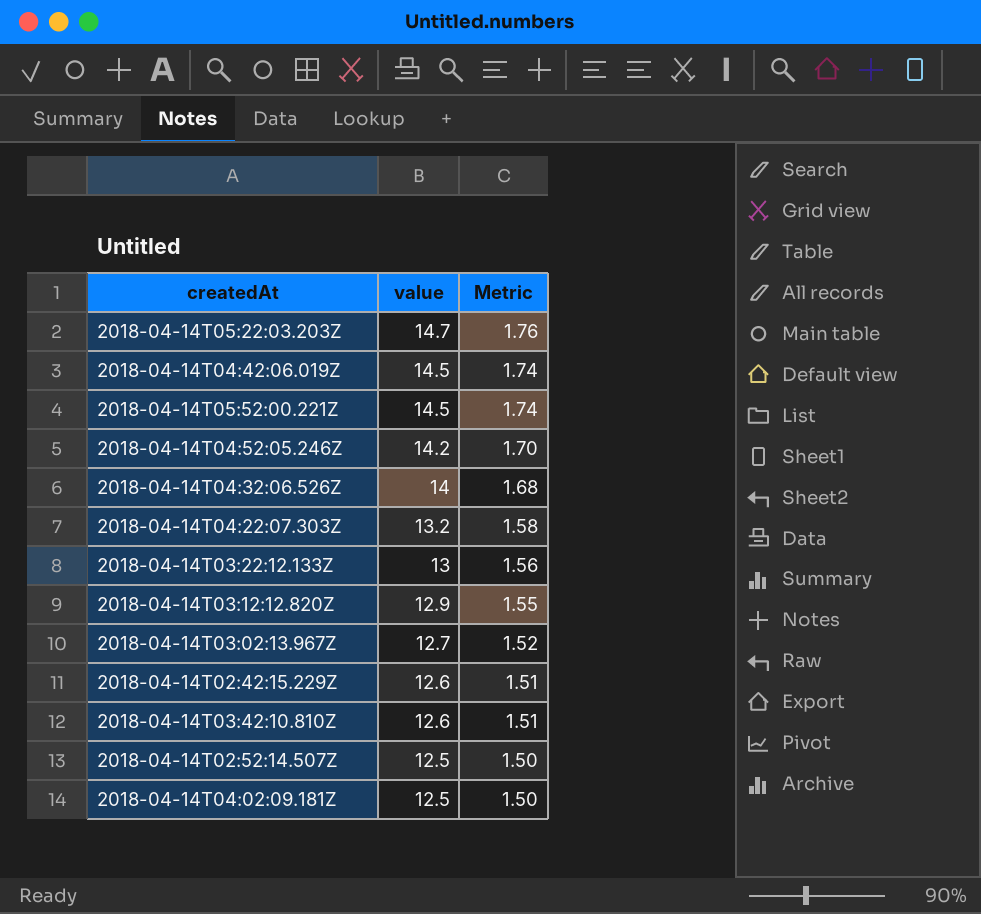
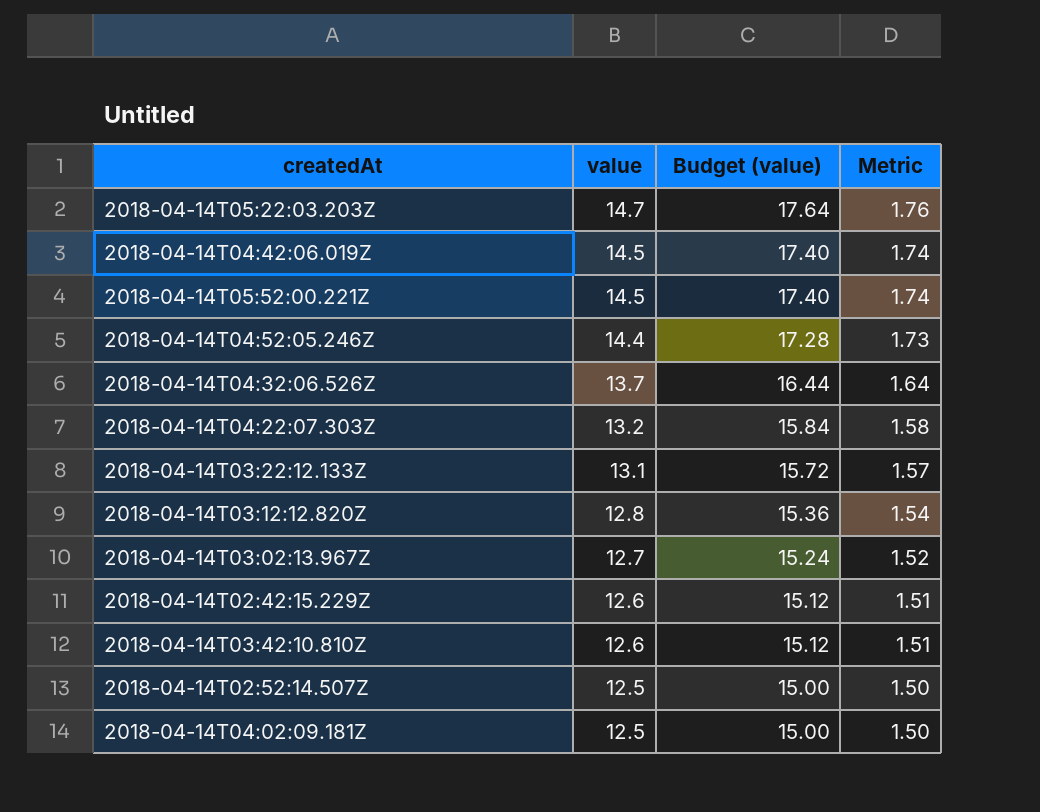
column Budget (value) | formula: none -> [value] * 1.2
2018-04-14T04:52:05.246Z | value: 14.2 -> 14.4
2018-04-14T04:52:05.246Z | Metric: 1.70 -> 1.73
2018-04-14T04:32:06.526Z | value: 14 -> 13.7
2018-04-14T04:32:06.526Z | Metric: 1.68 -> 1.64
2018-04-14T03:22:12.133Z | value: 13 -> 13.1
2018-04-14T03:22:12.133Z | Metric: 1.56 -> 1.57
2018-04-14T03:12:12.820Z | value: 12.9 -> 12.8
2018-04-14T03:12:12.820Z | Metric: 1.55 -> 1.54

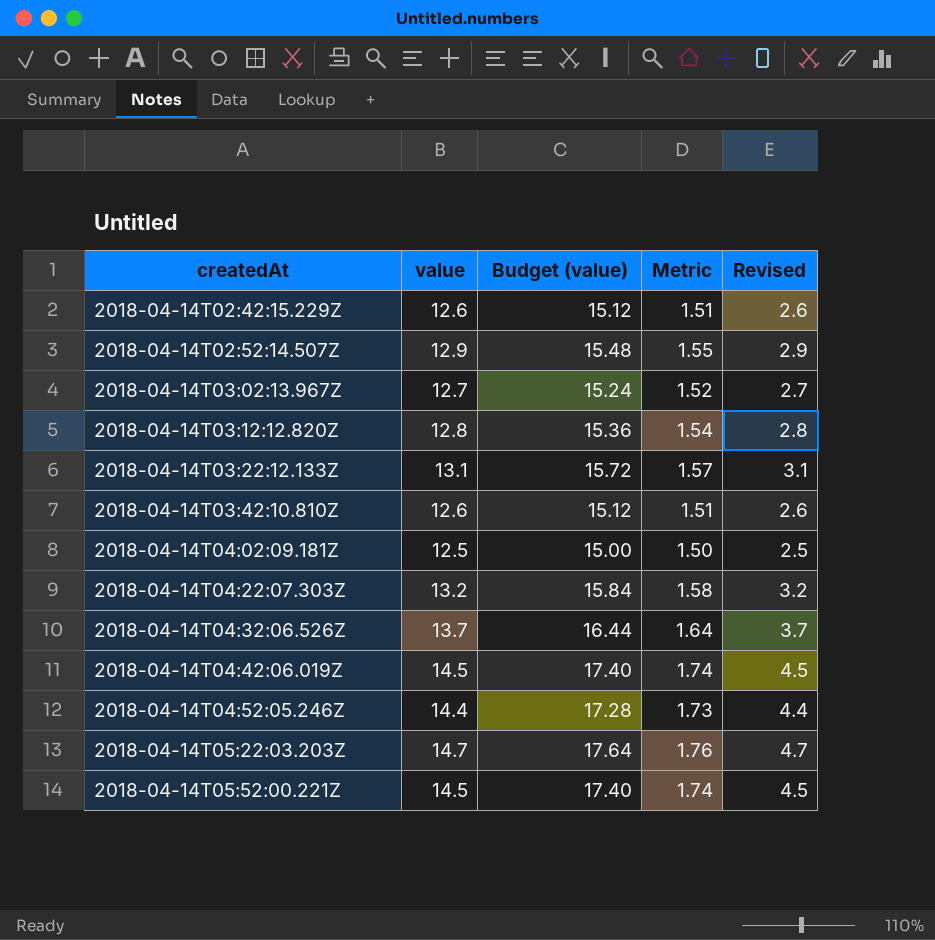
row order: value descending -> createdAt ascending
column Revised | formula: none -> [value] - 10
2018-04-14T02:52:14.507Z | value: 12.5 -> 12.9
2018-04-14T02:52:14.507Z | Budget (value): 15.00 -> 15.48
2018-04-14T02:52:14.507Z | Metric: 1.50 -> 1.55

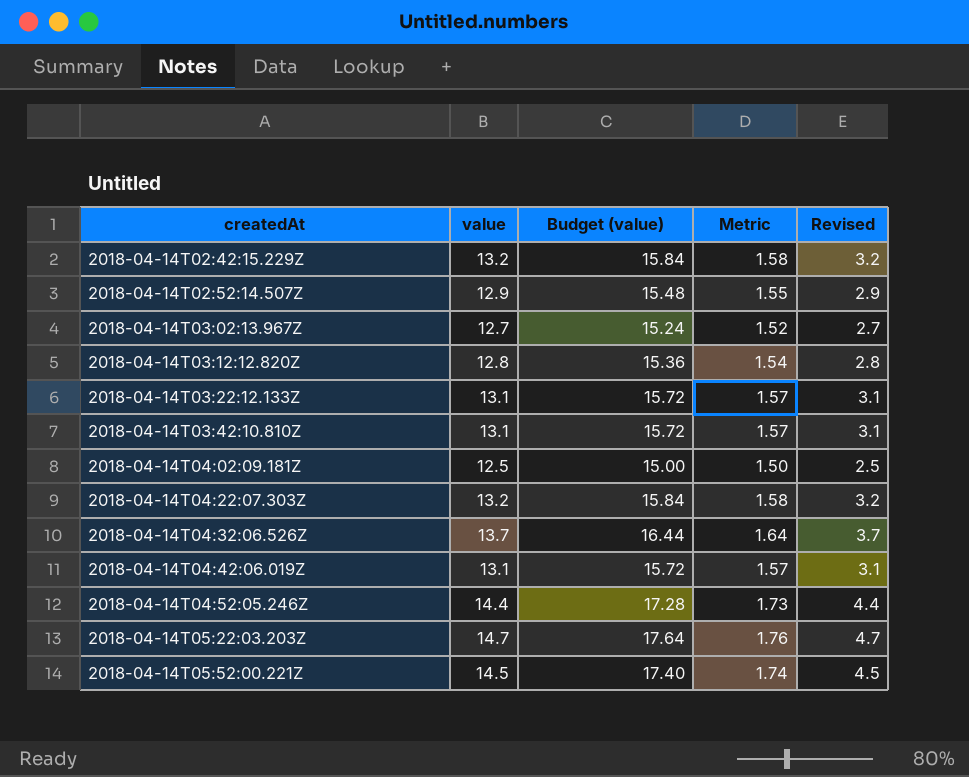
2018-04-14T02:42:15.229Z | value: 12.6 -> 13.2
2018-04-14T02:42:15.229Z | Budget (value): 15.12 -> 15.84
2018-04-14T02:42:15.229Z | Metric: 1.51 -> 1.58
2018-04-14T02:42:15.229Z | Revised: 2.6 -> 3.2
2018-04-14T03:42:10.810Z | value: 12.6 -> 13.1
2018-04-14T03:42:10.810Z | Budget (value): 15.12 -> 15.72
2018-04-14T03:42:10.810Z | Metric: 1.51 -> 1.57
2018-04-14T03:42:10.810Z | Revised: 2.6 -> 3.1
2018-04-14T04:42:06.019Z | value: 14.5 -> 13.1
2018-04-14T04:42:06.019Z | Budget (value): 17.40 -> 15.72
2018-04-14T04:42:06.019Z | Metric: 1.74 -> 1.57
2018-04-14T04:42:06.019Z | Revised: 4.5 -> 3.1

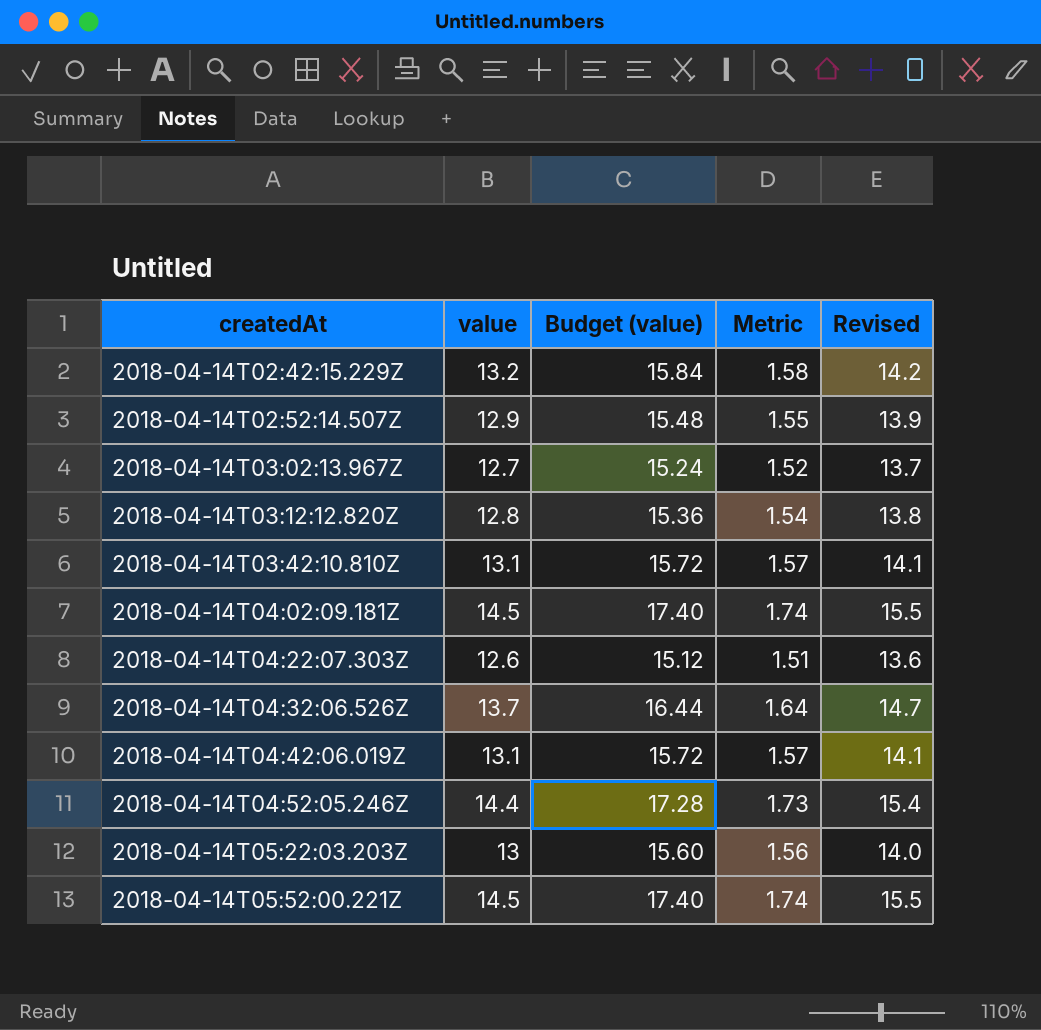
column Revised | formula: [value] - 10 -> [value] + 1
row 2018-04-14T03:22:12.133Z: 13.1 | 15.72 | 1.57 | 3.1 -> none
2018-04-14T04:02:09.181Z | value: 12.5 -> 14.5
2018-04-14T04:02:09.181Z | Budget (value): 15.00 -> 17.40
2018-04-14T04:02:09.181Z | Metric: 1.50 -> 1.74
2018-04-14T04:22:07.303Z | value: 13.2 -> 12.6
2018-04-14T04:22:07.303Z | Budget (value): 15.84 -> 15.12
2018-04-14T04:22:07.303Z | Metric: 1.58 -> 1.51
2018-04-14T05:22:03.203Z | value: 14.7 -> 13
2018-04-14T05:22:03.203Z | Budget (value): 17.64 -> 15.60
2018-04-14T05:22:03.203Z | Metric: 1.76 -> 1.56

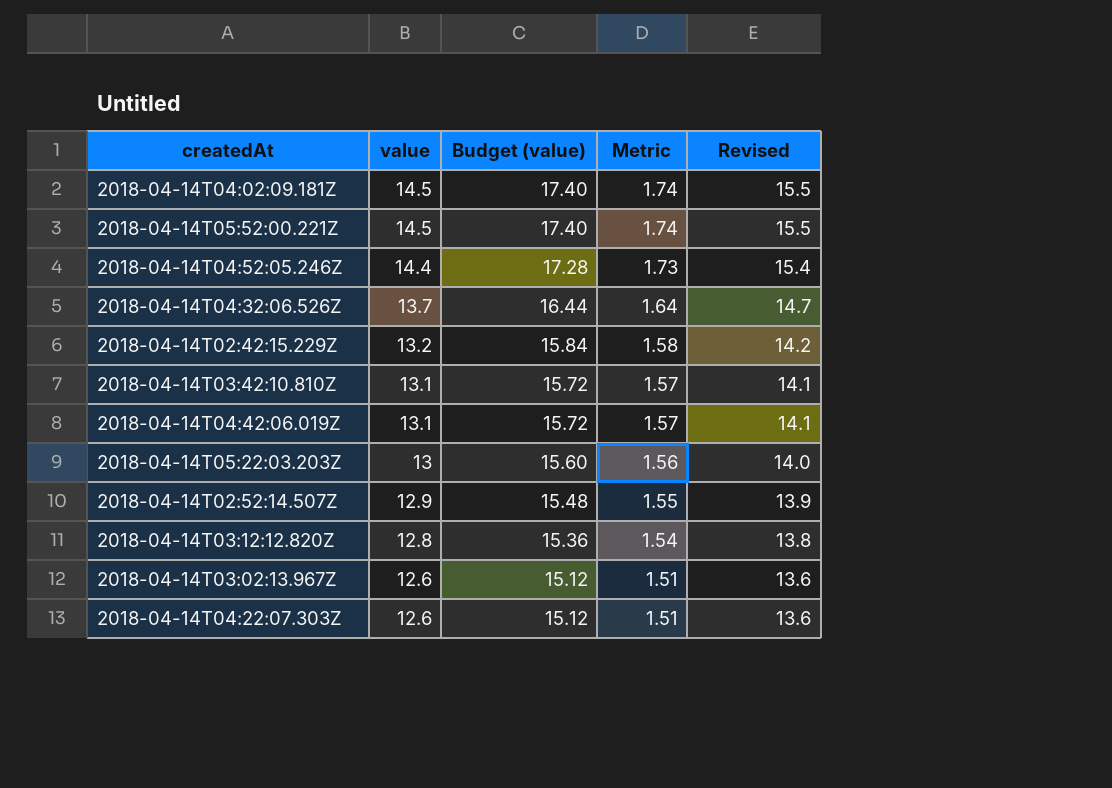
row order: createdAt ascending -> value descending
2018-04-14T03:02:13.967Z | value: 12.7 -> 12.6
2018-04-14T03:02:13.967Z | Budget (value): 15.24 -> 15.12
2018-04-14T03:02:13.967Z | Metric: 1.52 -> 1.51
2018-04-14T03:02:13.967Z | Revised: 13.7 -> 13.6

